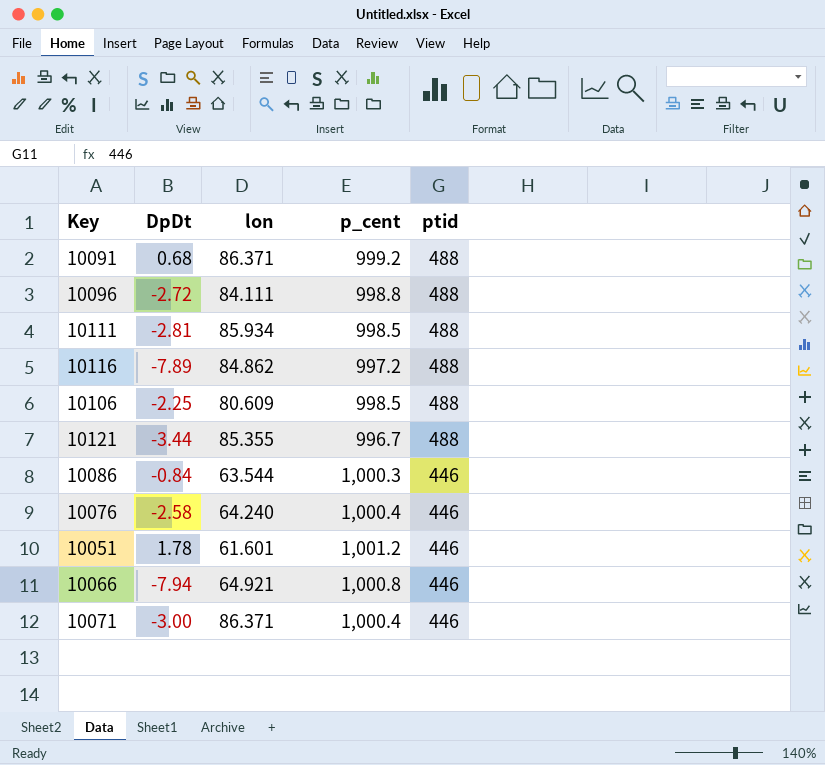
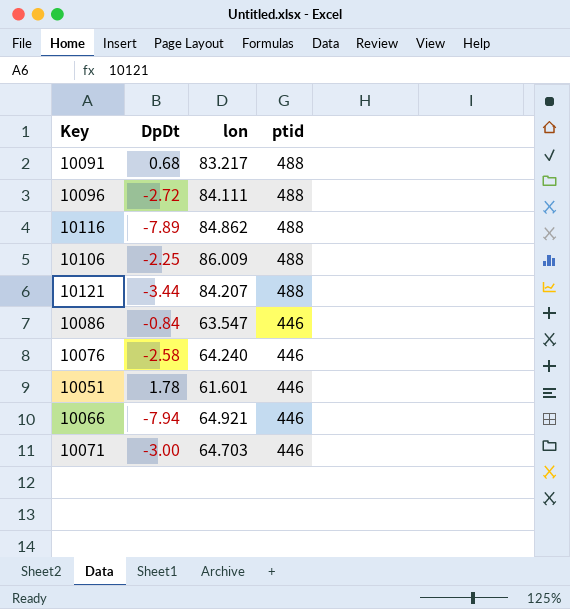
column p_cent | position: 4 -> none
row 10111: -2.81 | 85.934 | 998.5 | 488 -> none
10091 | lon: 86.371 -> 83.217
10106 | lon: 80.609 -> 86.009
10121 | lon: 85.355 -> 84.207
10086 | lon: 63.544 -> 63.547
10071 | lon: 86.371 -> 64.703

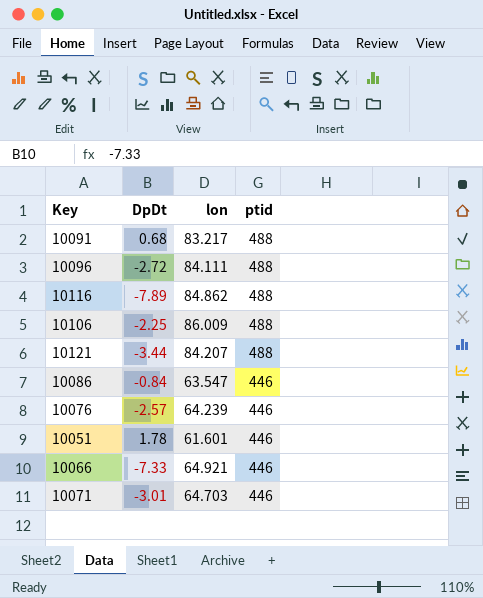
10076 | DpDt: -2.58 -> -2.57
10076 | lon: 64.240 -> 64.239
10066 | DpDt: -7.94 -> -7.33
10071 | DpDt: -3.00 -> -3.01

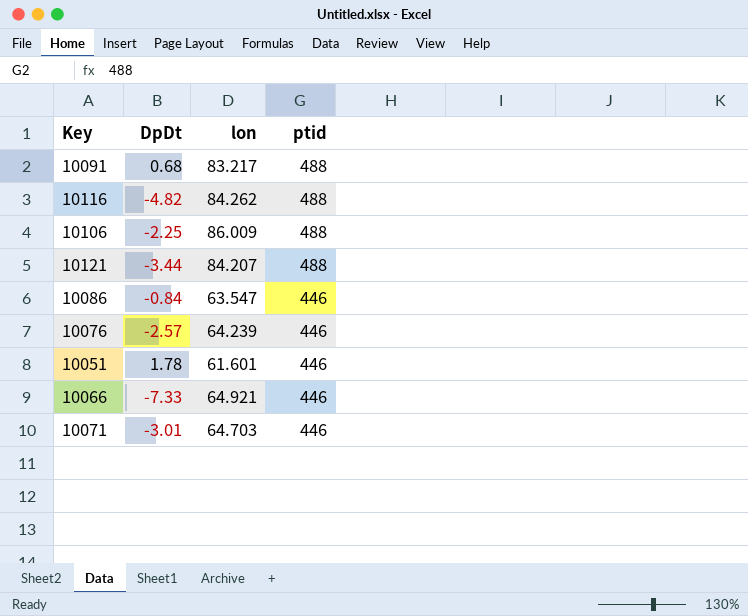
row 10096: -2.72 | 84.111 | 488 -> none
10116 | DpDt: -7.89 -> -4.82
10116 | lon: 84.862 -> 84.262

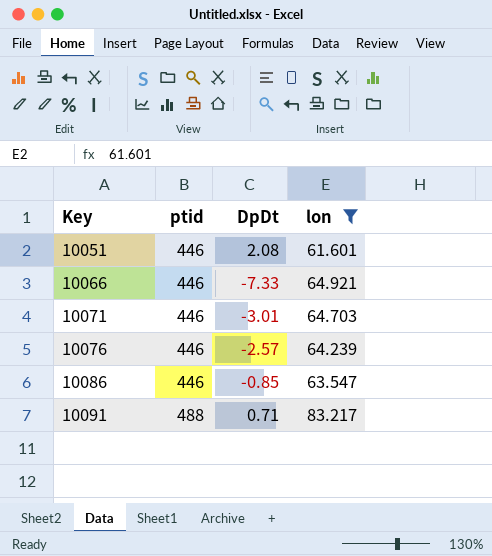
filter: none -> lon <= 83.217
row order: ptid descending -> Key ascending
column ptid | position: 4 -> 2
10051 | DpDt: 1.78 -> 2.08
10086 | DpDt: -0.84 -> -0.85
10091 | DpDt: 0.68 -> 0.71

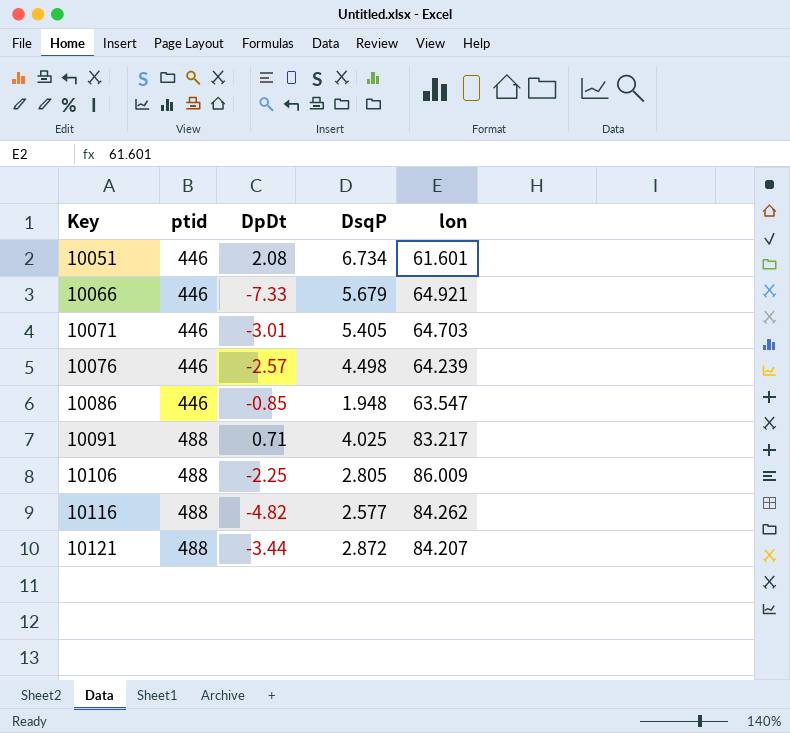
filter: lon <= 83.217 -> none
column DsqP | position: none -> 4

